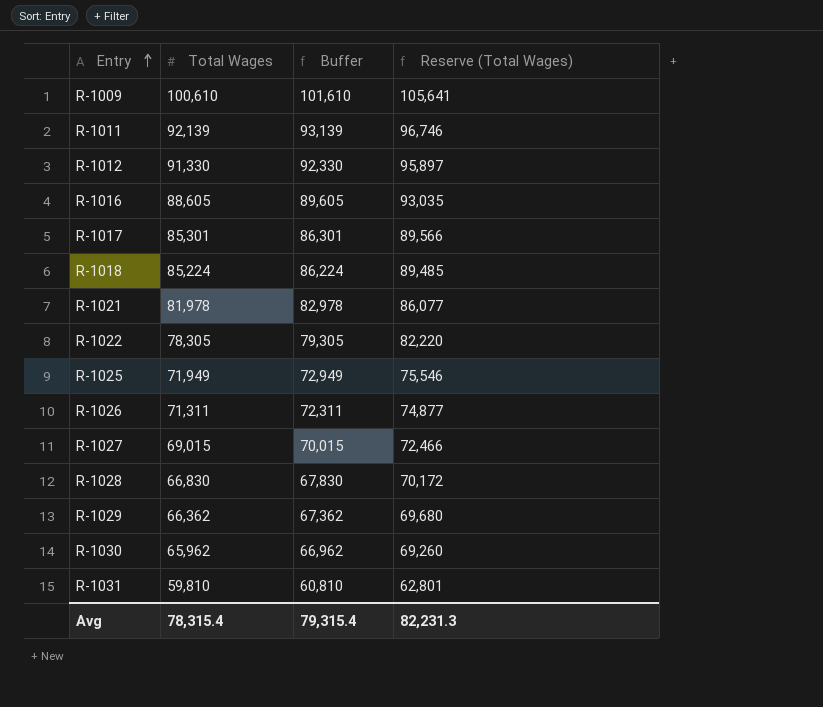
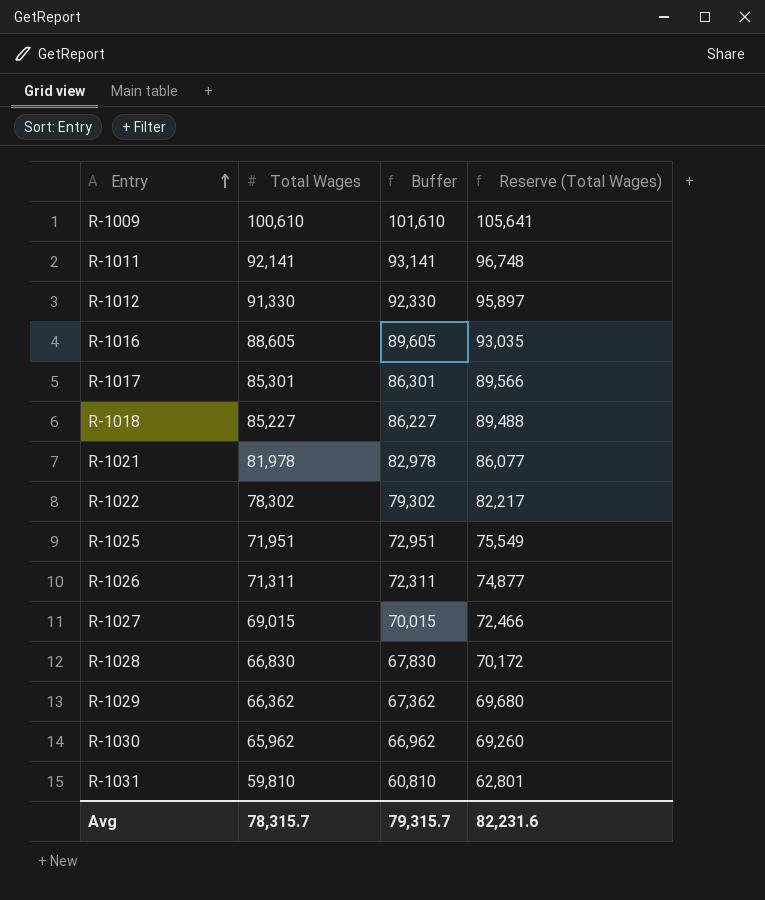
R-1011 | Total Wages: 92,139 -> 92,141
R-1011 | Buffer: 93,139 -> 93,141
R-1011 | Reserve (Total Wages): 96,746 -> 96,748
R-1018 | Total Wages: 85,224 -> 85,227
R-1018 | Buffer: 86,224 -> 86,227
R-1018 | Reserve (Total Wages): 89,485 -> 89,488
R-1022 | Total Wages: 78,305 -> 78,302
R-1022 | Buffer: 79,305 -> 79,302
R-1022 | Reserve (Total Wages): 82,220 -> 82,217
R-1025 | Total Wages: 71,949 -> 71,951
R-1025 | Buffer: 72,949 -> 72,951
R-1025 | Reserve (Total Wages): 75,546 -> 75,549
Avg | Total Wages: 78,315.4 -> 78,315.7
Avg | Buffer: 79,315.4 -> 79,315.7
Avg | Reserve (Total Wages): 82,231.3 -> 82,231.6

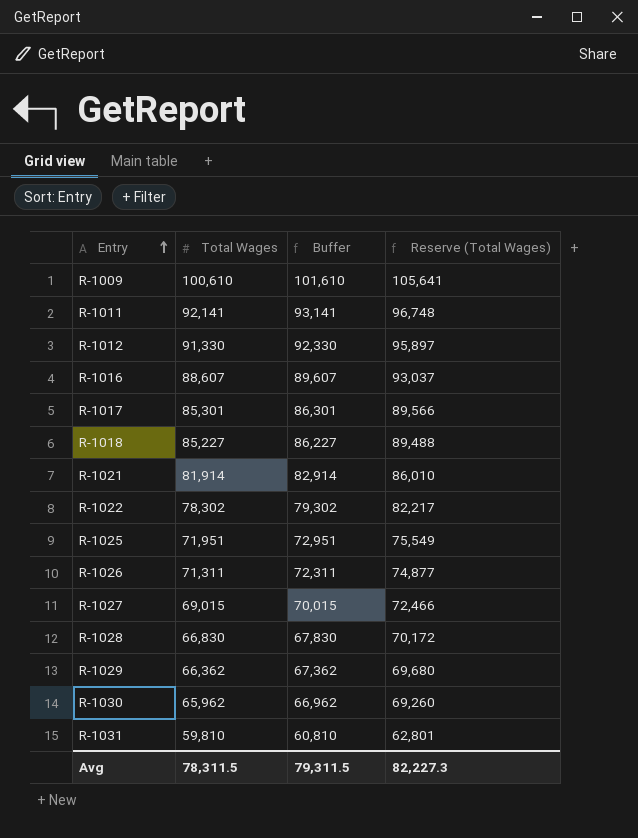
R-1016 | Total Wages: 88,605 -> 88,607
R-1016 | Buffer: 89,605 -> 89,607
R-1016 | Reserve (Total Wages): 93,035 -> 93,037
R-1021 | Total Wages: 81,978 -> 81,914
R-1021 | Buffer: 82,978 -> 82,914
R-1021 | Reserve (Total Wages): 86,077 -> 86,010
Avg | Total Wages: 78,315.7 -> 78,311.5
Avg | Buffer: 79,315.7 -> 79,311.5
Avg | Reserve (Total Wages): 82,231.6 -> 82,227.3

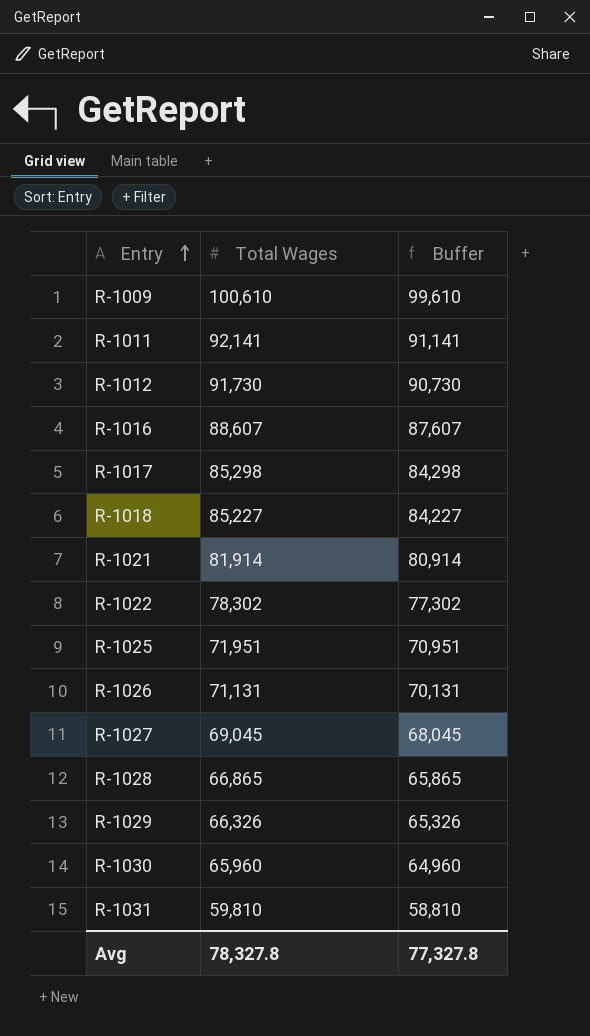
column Reserve (Total Wages) | formula: [Total Wages] * 1.05 -> none
column Buffer | formula: [Total Wages] + 1000 -> [Total Wages] - 1000
R-1012 | Total Wages: 91,330 -> 91,730
R-1017 | Total Wages: 85,301 -> 85,298
R-1026 | Total Wages: 71,311 -> 71,131
R-1027 | Total Wages: 69,015 -> 69,045
R-1028 | Total Wages: 66,830 -> 66,865
R-1029 | Total Wages: 66,362 -> 66,326
R-1030 | Total Wages: 65,962 -> 65,960
Avg | Total Wages: 78,311.5 -> 78,327.8
Avg | Buffer: 79,311.5 -> 77,327.8

